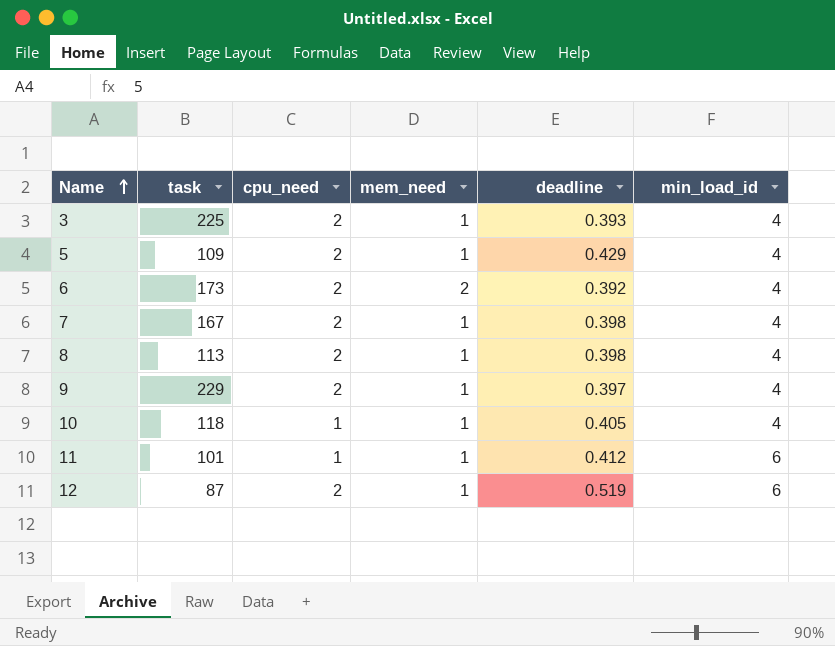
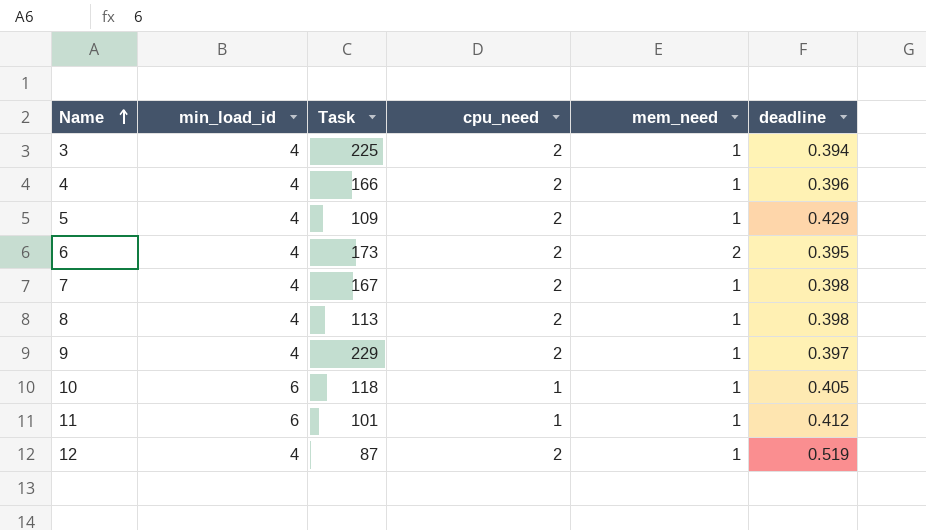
column min_load_id | position: 6 -> 2
column name: task -> Task
3 | deadline: 0.393 -> 0.394
row 4: none -> 4 | 166 | 2 | 1 | 0.396
6 | deadline: 0.392 -> 0.395
10 | min_load_id: 4 -> 6
12 | min_load_id: 6 -> 4

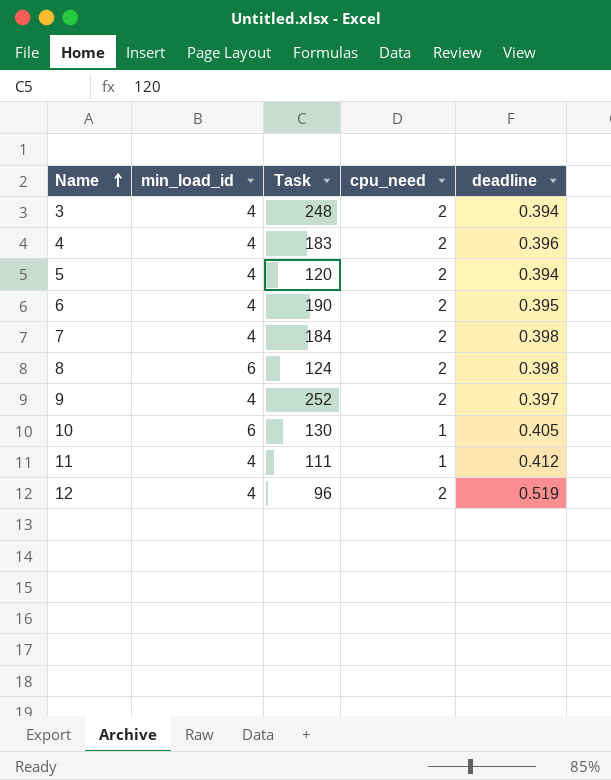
column mem_need | position: 5 -> none
3 | Task: 225 -> 248
4 | Task: 166 -> 183
5 | Task: 109 -> 120
5 | deadline: 0.429 -> 0.394
6 | Task: 173 -> 190
7 | Task: 167 -> 184
8 | min_load_id: 4 -> 6
8 | Task: 113 -> 124
9 | Task: 229 -> 252
10 | Task: 118 -> 130
11 | min_load_id: 6 -> 4
11 | Task: 101 -> 111
12 | Task: 87 -> 96

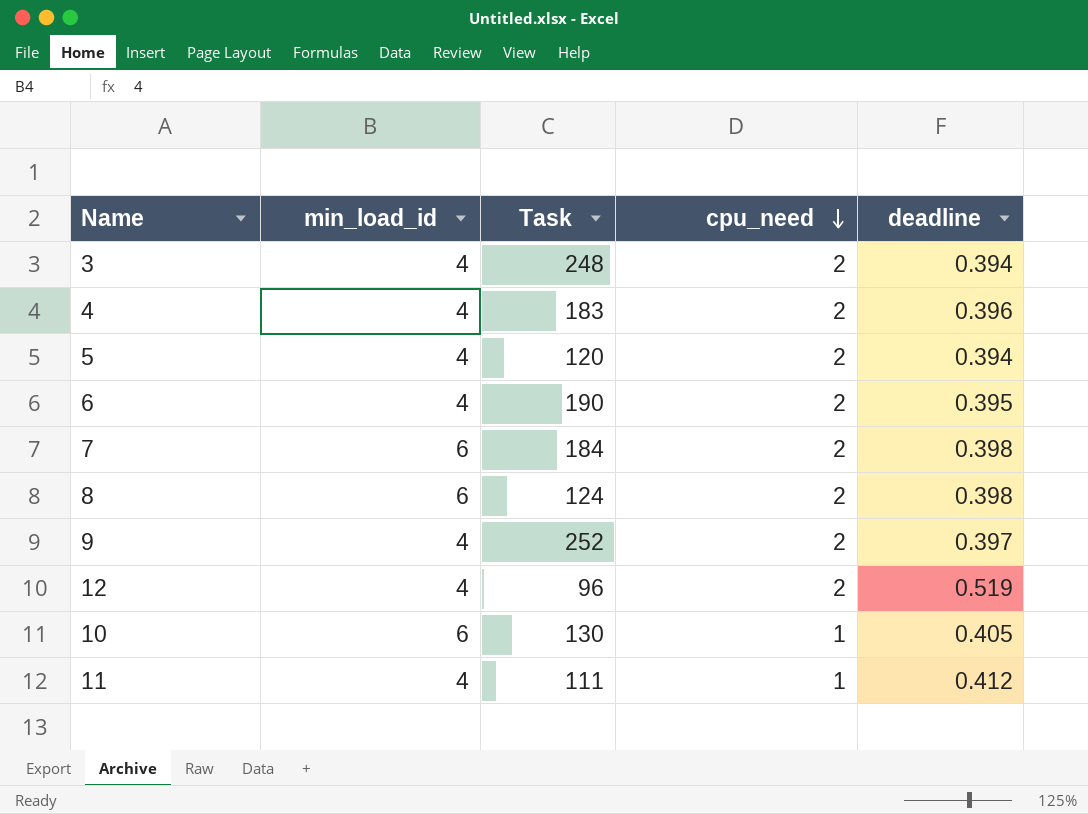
row order: Name ascending -> cpu_need descending
7 | min_load_id: 4 -> 6

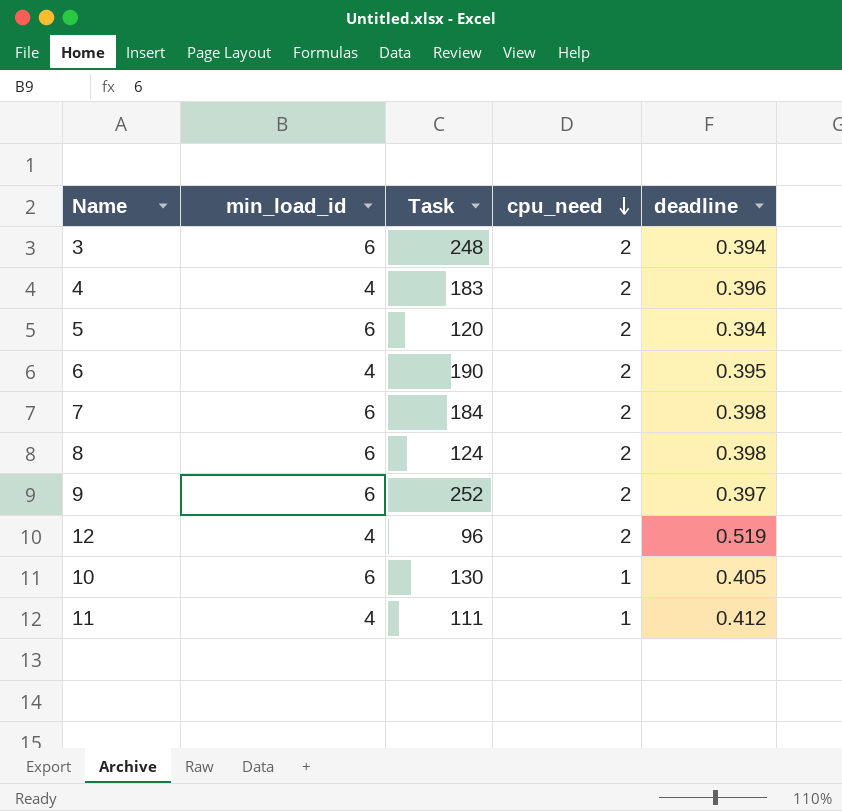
3 | min_load_id: 4 -> 6
5 | min_load_id: 4 -> 6
9 | min_load_id: 4 -> 6

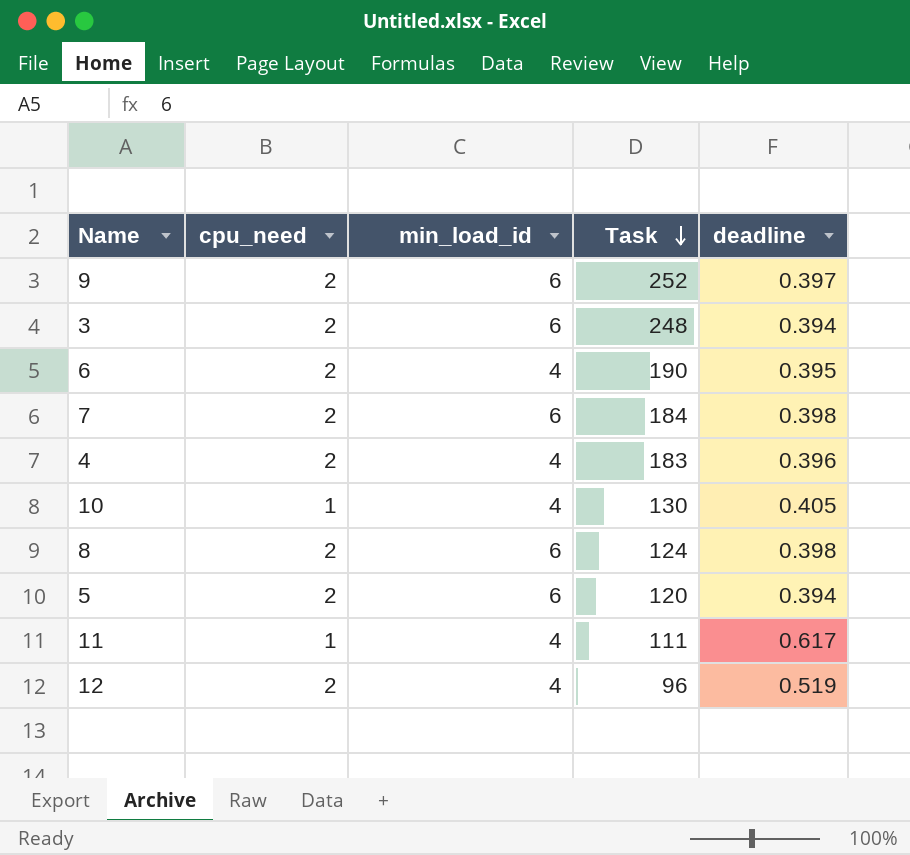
row order: cpu_need descending -> Task descending
column cpu_need | position: 4 -> 2
10 | min_load_id: 6 -> 4
11 | deadline: 0.412 -> 0.617

